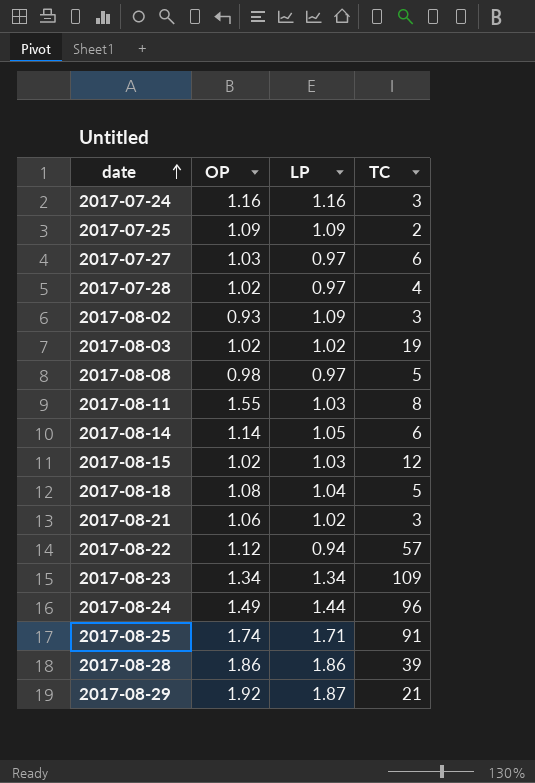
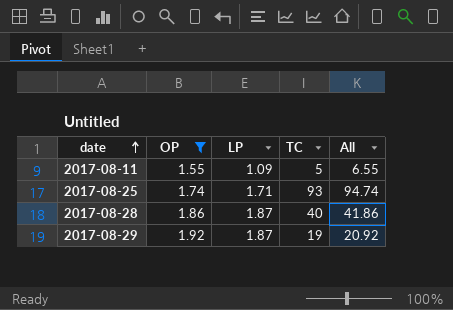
filter: none -> OP >= 1.55
column All | formula: none -> [OP] + [TC]
2017-08-11 | LP: 1.03 -> 1.09
2017-08-11 | TC: 8 -> 5
2017-08-25 | TC: 91 -> 93
2017-08-28 | LP: 1.86 -> 1.87
2017-08-28 | TC: 39 -> 40
2017-08-29 | TC: 21 -> 19

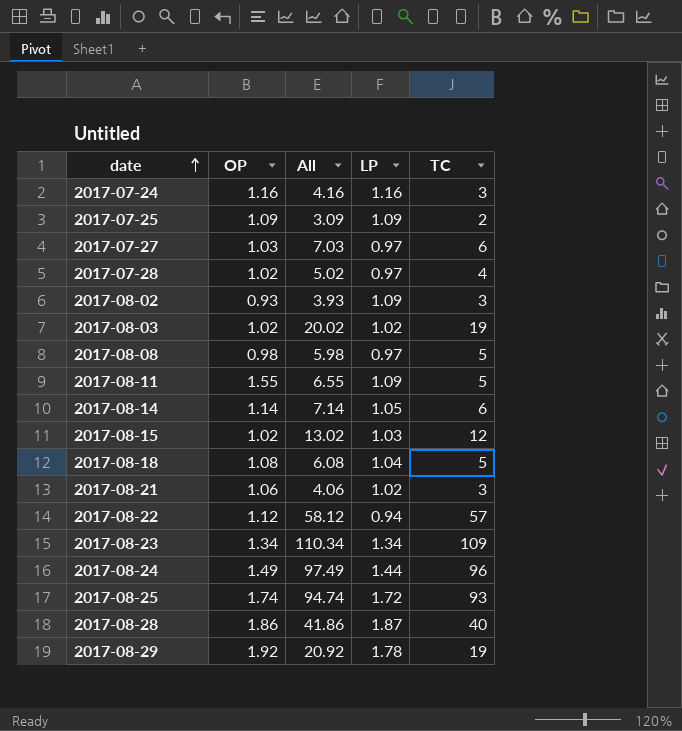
filter: OP >= 1.55 -> none
column All | position: 5 -> 3
2017-08-25 | LP: 1.71 -> 1.72
2017-08-29 | LP: 1.87 -> 1.78

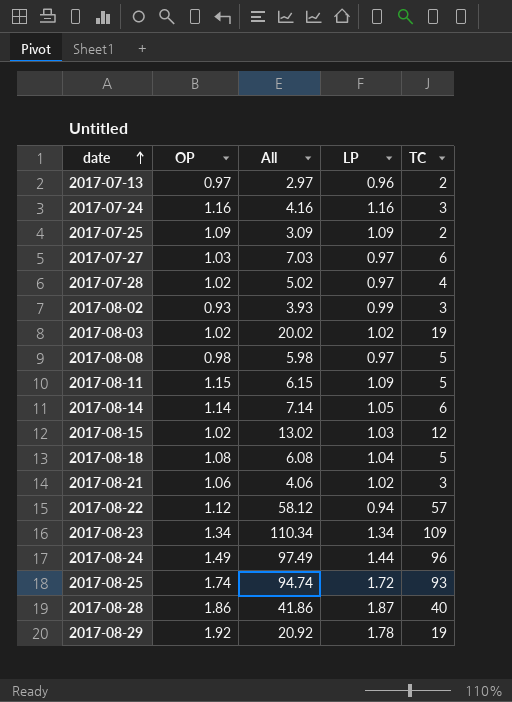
row 2017-07-13: none -> 0.97 | 2.97 | 0.96 | 2
2017-08-02 | LP: 1.09 -> 0.99
2017-08-11 | OP: 1.55 -> 1.15
2017-08-11 | All: 6.55 -> 6.15

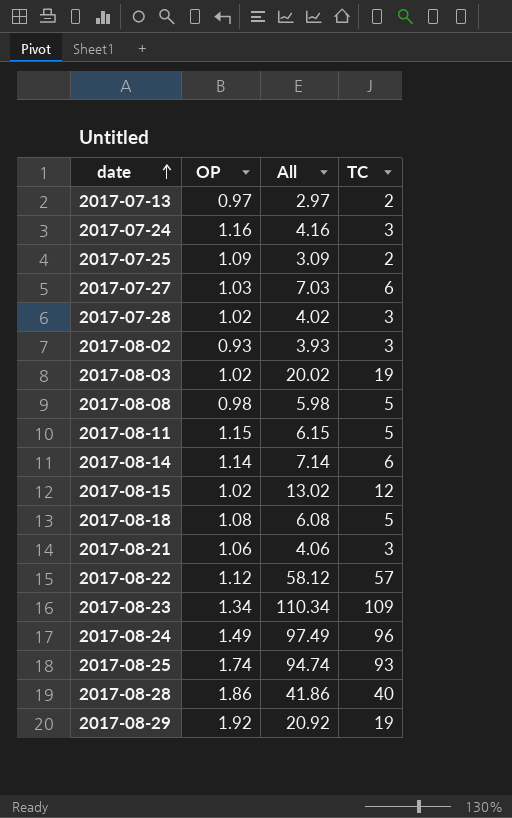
column LP | position: 4 -> none
2017-07-28 | All: 5.02 -> 4.02
2017-07-28 | TC: 4 -> 3

